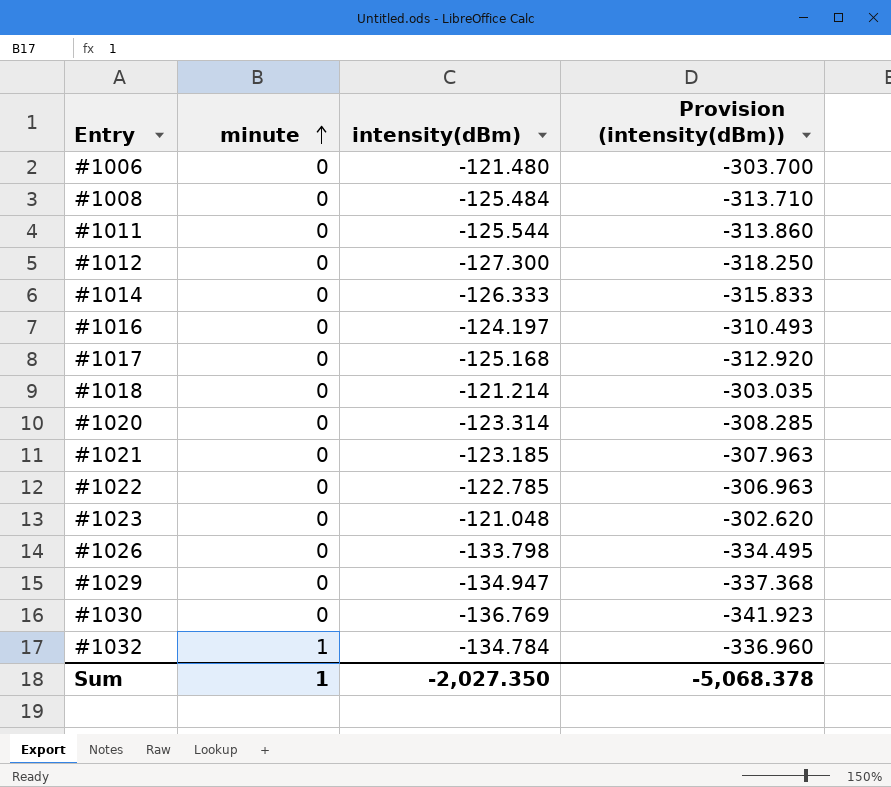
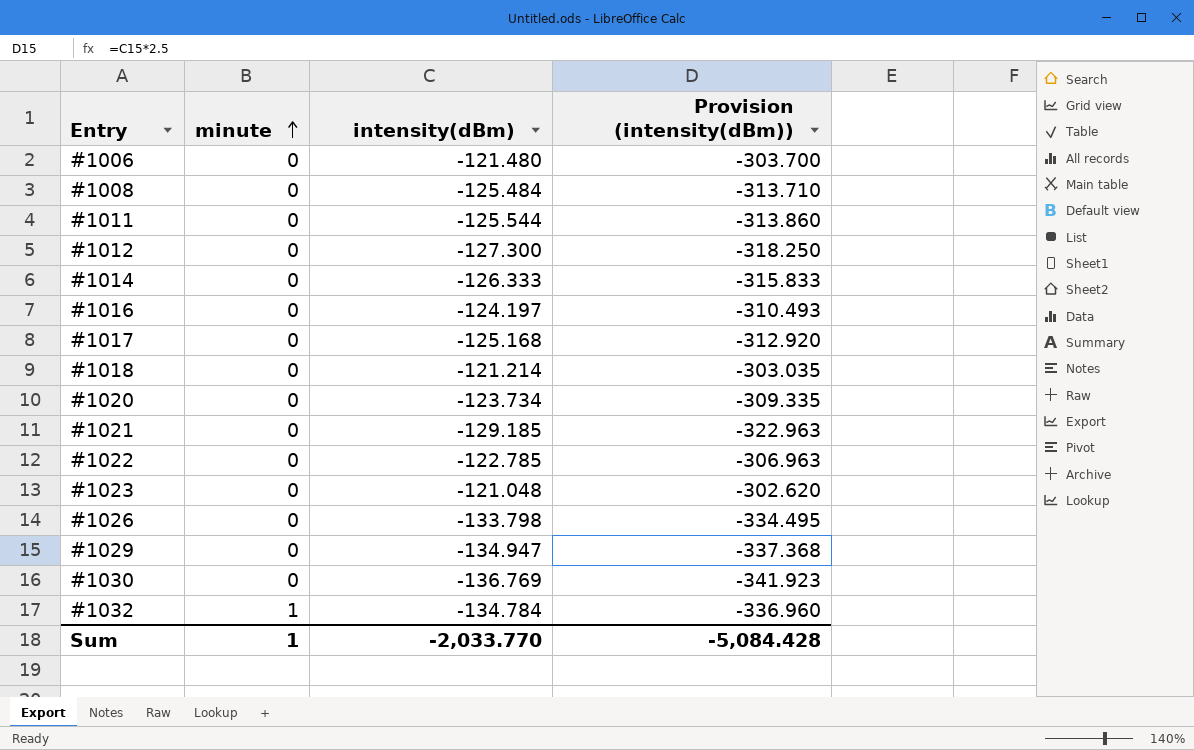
#1020 | intensity(dBm): -123.314 -> -123.734
#1020 | Provision (intensity(dBm)): -308.285 -> -309.335
#1021 | intensity(dBm): -123.185 -> -129.185
#1021 | Provision (intensity(dBm)): -307.963 -> -322.963
Sum | intensity(dBm): -2,027.350 -> -2,033.770
Sum | Provision (intensity(dBm)): -5,068.378 -> -5,084.428

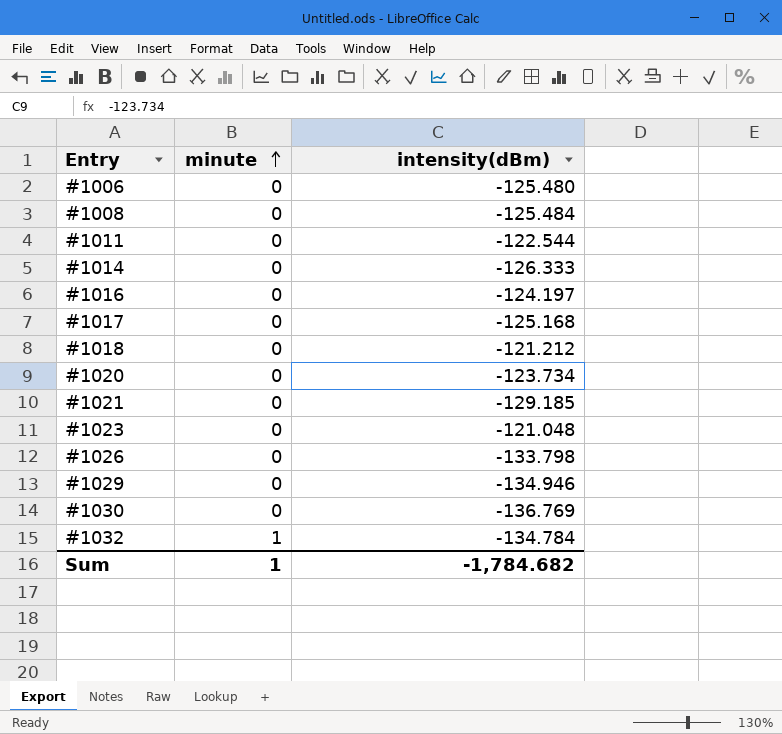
column Provision (intensity(dBm)) | formula: [intensity(dBm)] * 2.5 -> none
row #1012: 0 | -127.300 | -318.250 -> none
row #1022: 0 | -122.785 | -306.963 -> none
#1006 | intensity(dBm): -121.480 -> -125.480
#1011 | intensity(dBm): -125.544 -> -122.544
#1018 | intensity(dBm): -121.214 -> -121.212
#1029 | intensity(dBm): -134.947 -> -134.946
Sum | intensity(dBm): -2,033.770 -> -1,784.682

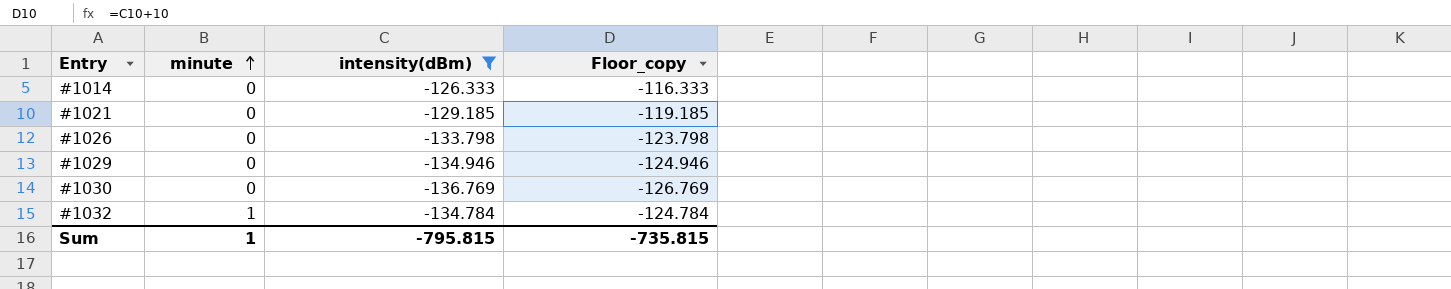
filter: none -> intensity(dBm) <= -126.333
column Floor_copy | formula: none -> [intensity(dBm)] + 10
Sum | intensity(dBm): -1,784.682 -> -795.815

